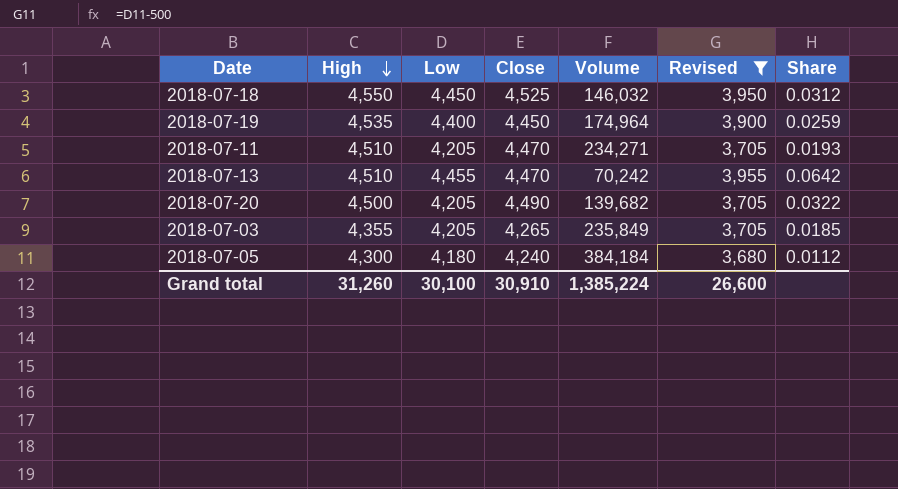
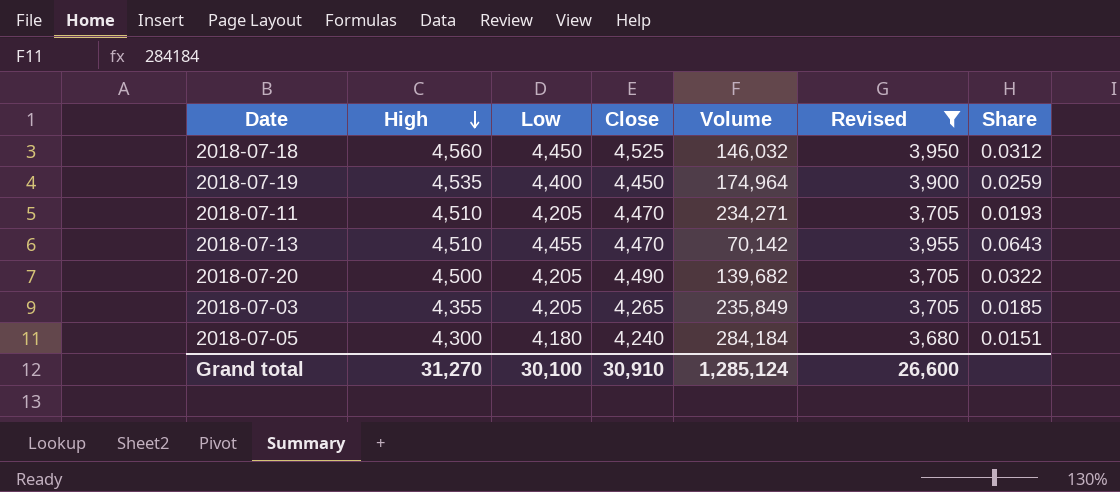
2018-07-18 | High: 4,550 -> 4,560
2018-07-13 | Volume: 70,242 -> 70,142
2018-07-13 | Share: 0.0642 -> 0.0643
2018-07-05 | Volume: 384,184 -> 284,184
2018-07-05 | Share: 0.0112 -> 0.0151
Grand total | High: 31,260 -> 31,270
Grand total | Volume: 1,385,224 -> 1,285,124

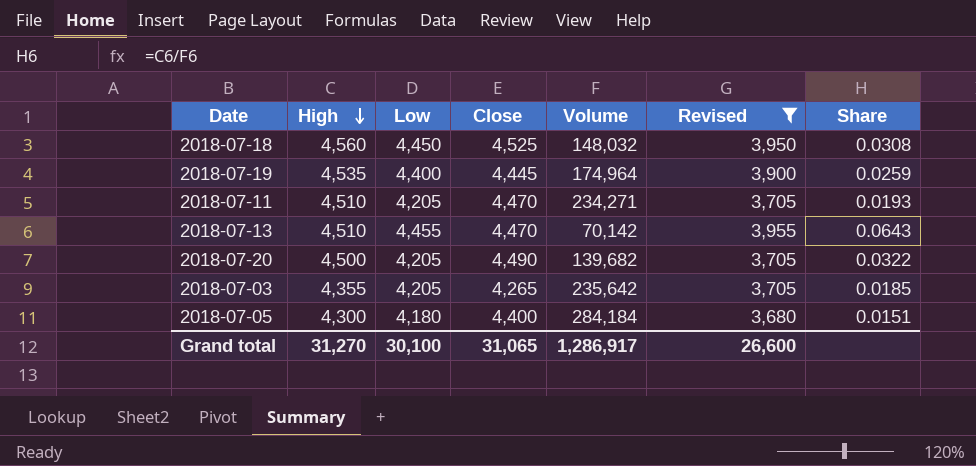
2018-07-18 | Volume: 146,032 -> 148,032
2018-07-18 | Share: 0.0312 -> 0.0308
2018-07-19 | Close: 4,450 -> 4,445
2018-07-03 | Volume: 235,849 -> 235,642
2018-07-05 | Close: 4,240 -> 4,400
Grand total | Close: 30,910 -> 31,065
Grand total | Volume: 1,285,124 -> 1,286,917

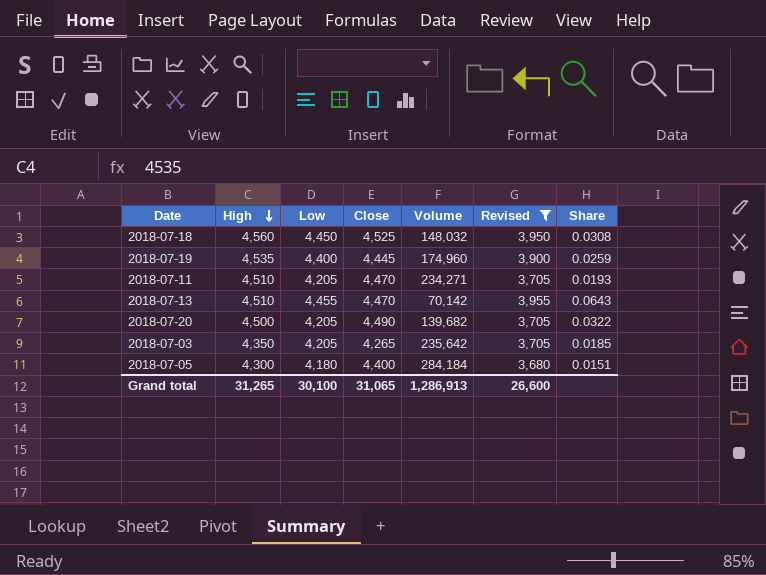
2018-07-19 | Volume: 174,964 -> 174,960
2018-07-03 | High: 4,355 -> 4,350
Grand total | High: 31,270 -> 31,265
Grand total | Volume: 1,286,917 -> 1,286,913

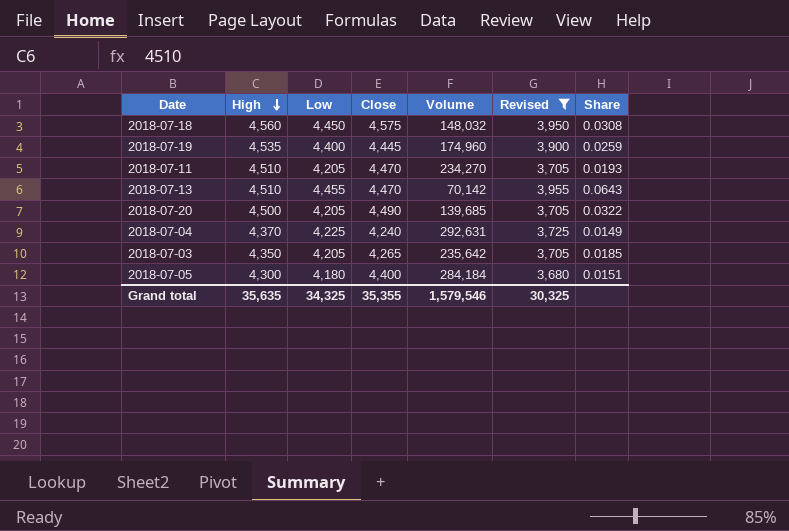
2018-07-18 | Close: 4,525 -> 4,575
2018-07-11 | Volume: 234,271 -> 234,270
2018-07-20 | Volume: 139,682 -> 139,685
row 2018-07-04: none -> 4,370 | 4,225 | 4,240 | 292,631 | 3,725 | 0.0149
Grand total | High: 31,265 -> 35,635
Grand total | Low: 30,100 -> 34,325
Grand total | Close: 31,065 -> 35,355
Grand total | Volume: 1,286,913 -> 1,579,546
Grand total | Revised: 26,600 -> 30,325

